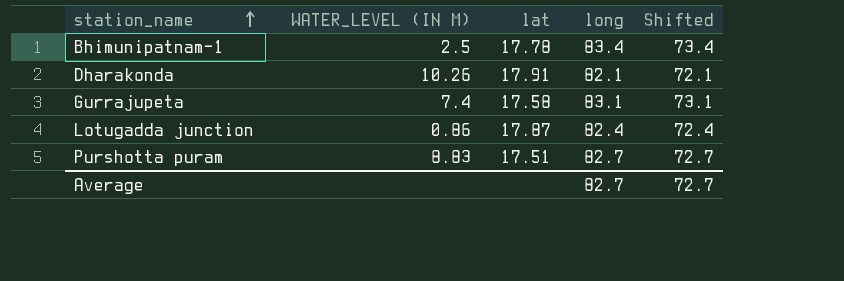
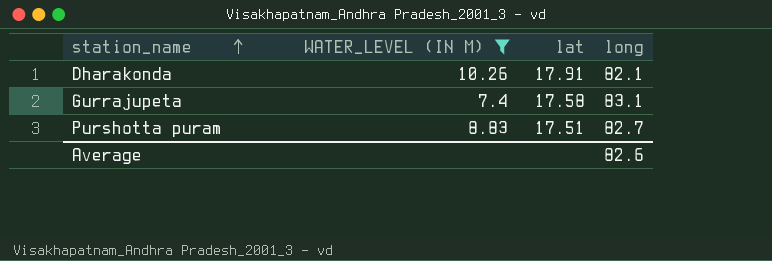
filter: none -> WATER_LEVEL (IN M) >= 7.4
column Shifted | formula: [long] - 10 -> none
Average | long: 82.7 -> 82.6

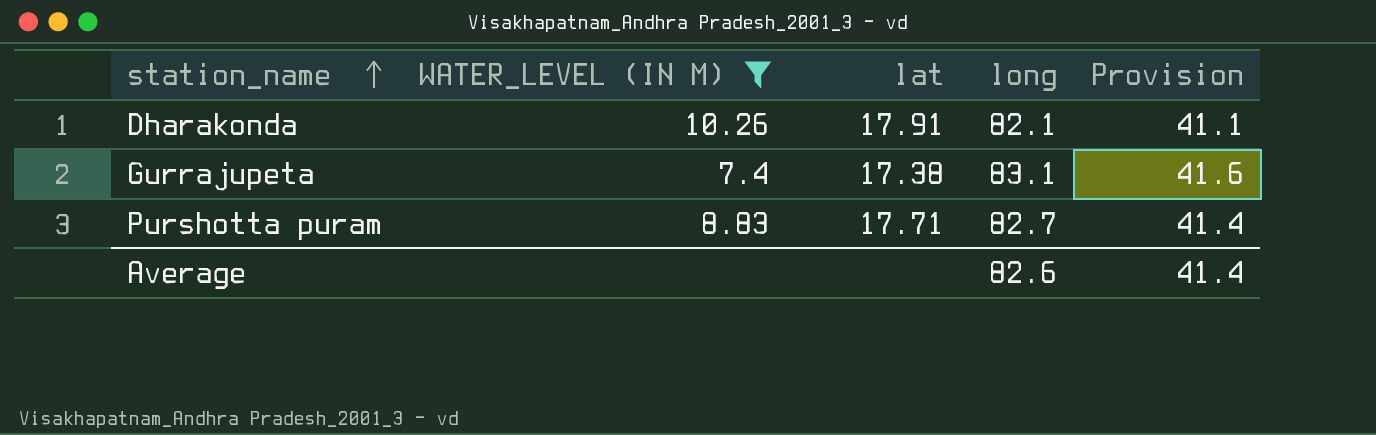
column Provision | formula: none -> [long] * 0.5
Gurrajupeta | lat: 17.58 -> 17.38
Purshotta puram | lat: 17.51 -> 17.71

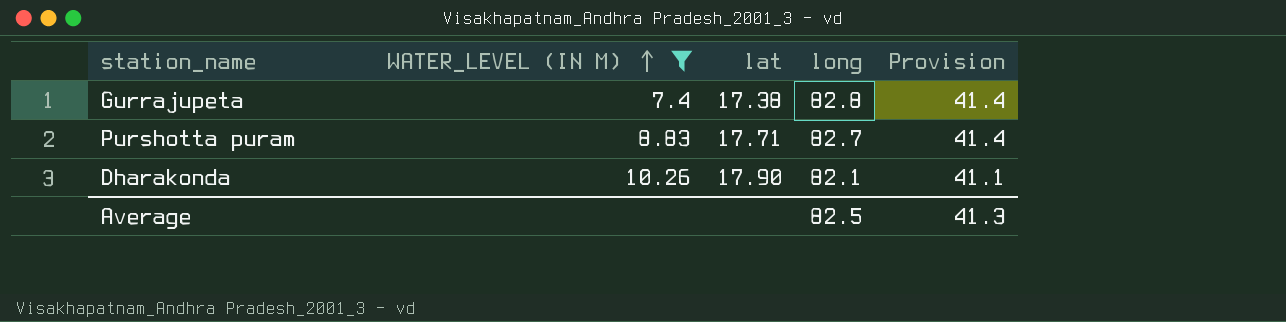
row order: station_name ascending -> WATER_LEVEL (IN M) ascending
Gurrajupeta | long: 83.1 -> 82.8
Gurrajupeta | Provision: 41.6 -> 41.4
Dharakonda | lat: 17.91 -> 17.90
Average | long: 82.6 -> 82.5
Average | Provision: 41.4 -> 41.3

